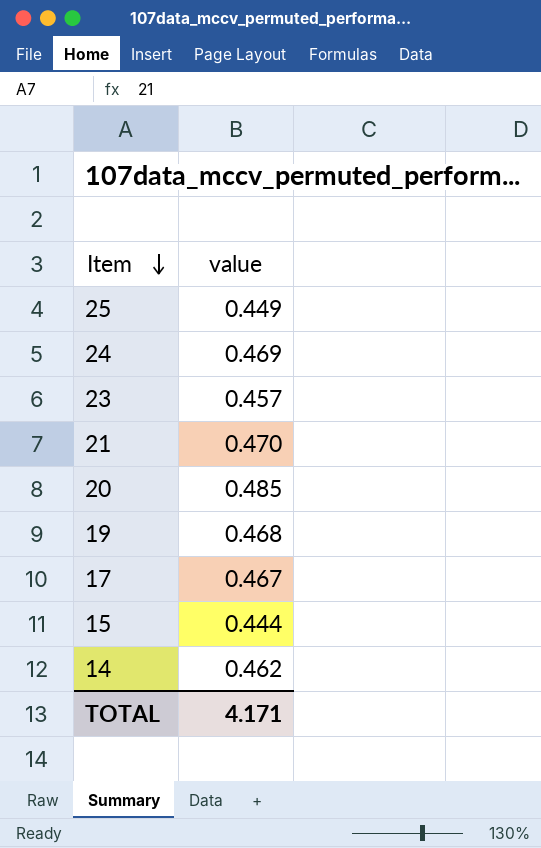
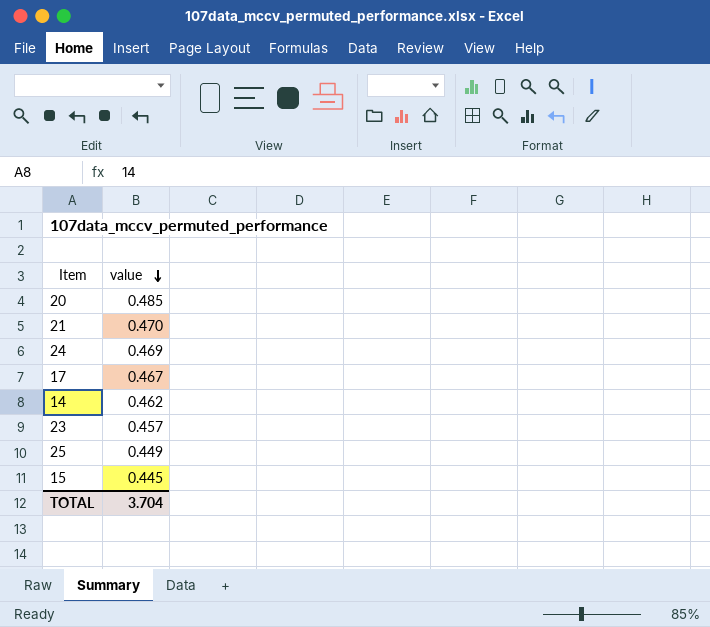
row order: Item descending -> value descending
row 19: 0.468 -> none
15 | value: 0.444 -> 0.445
TOTAL | value: 4.171 -> 3.704

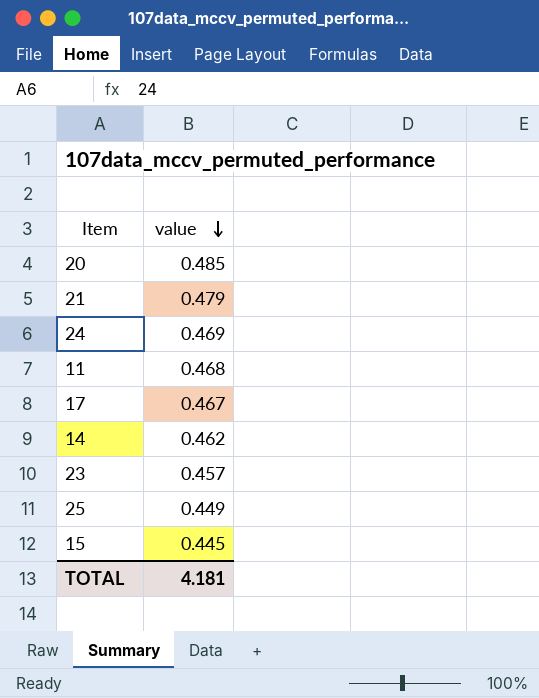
21 | value: 0.470 -> 0.479
row 11: none -> 0.468
TOTAL | value: 3.704 -> 4.181

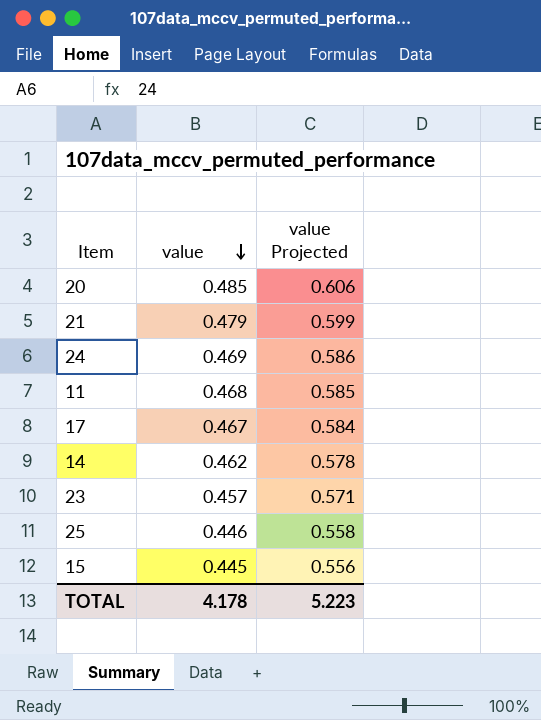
column value Projected | formula: none -> [value] * 1.25
25 | value: 0.449 -> 0.446
TOTAL | value: 4.181 -> 4.178

